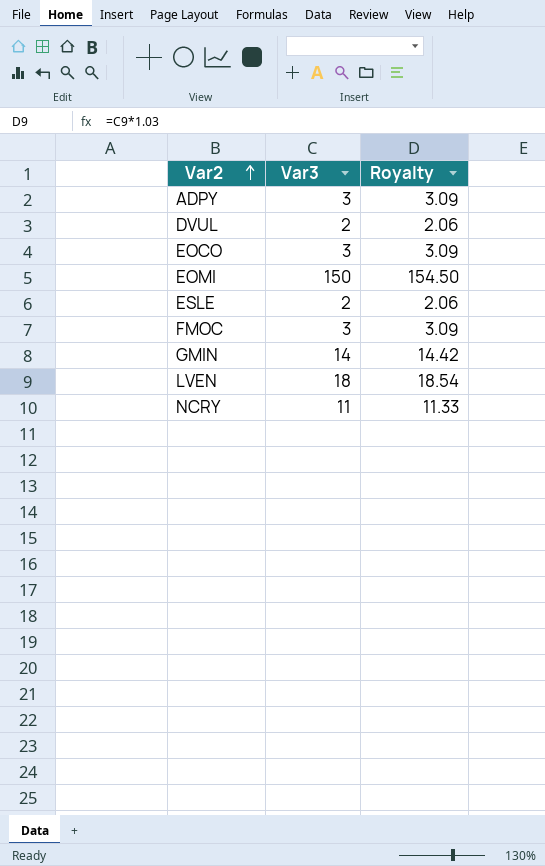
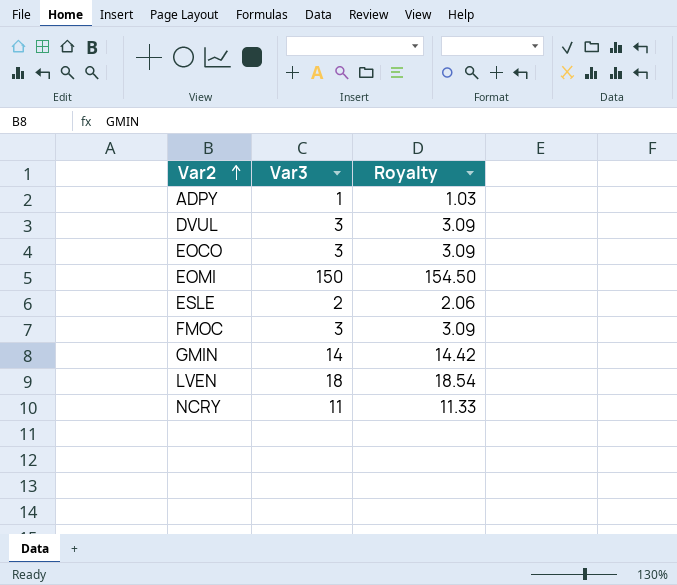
ADPY | Var3: 3 -> 1
ADPY | Royalty: 3.09 -> 1.03
DVUL | Var3: 2 -> 3
DVUL | Royalty: 2.06 -> 3.09

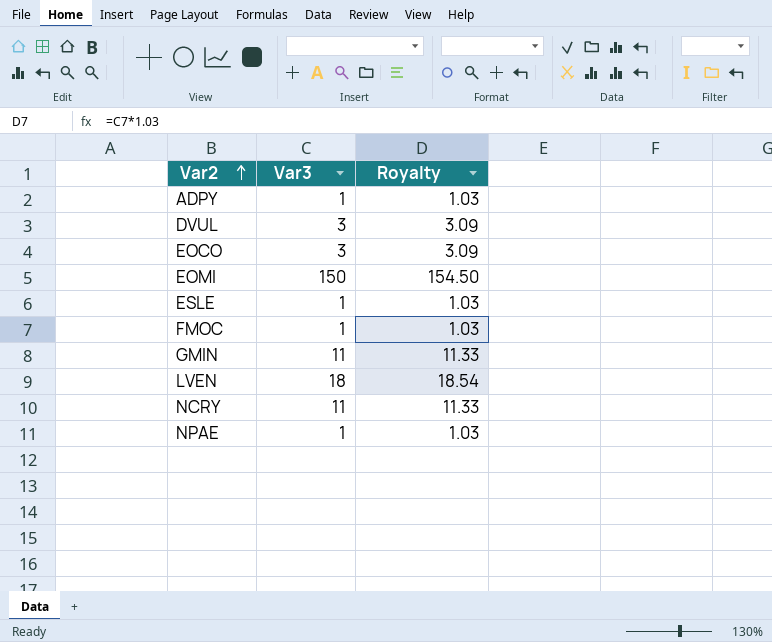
ESLE | Var3: 2 -> 1
ESLE | Royalty: 2.06 -> 1.03
FMOC | Var3: 3 -> 1
FMOC | Royalty: 3.09 -> 1.03
GMIN | Var3: 14 -> 11
GMIN | Royalty: 14.42 -> 11.33
row NPAE: none -> 1 | 1.03

